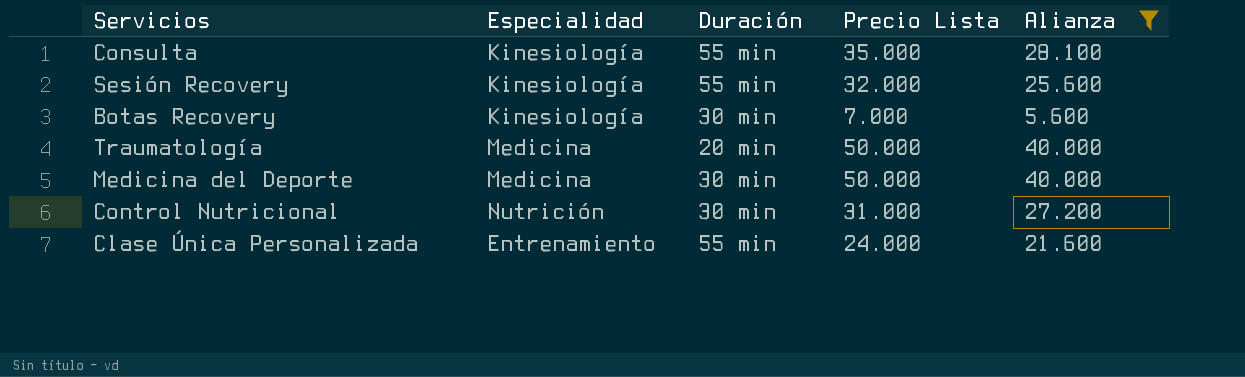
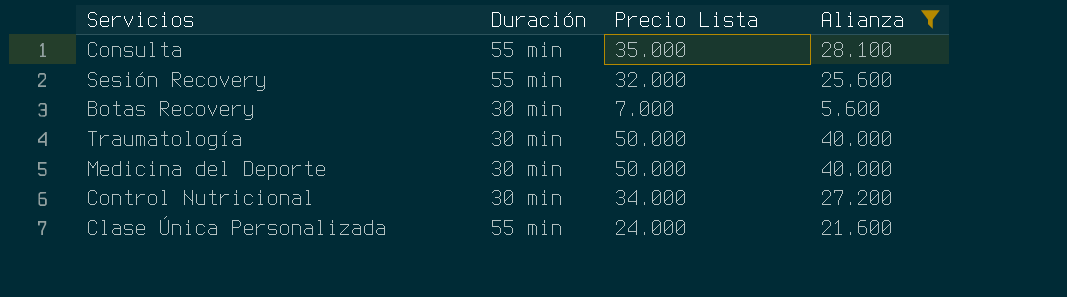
column Especialidad | position: 2 -> none
Traumatología | Duración: 20 min -> 30 min
Control Nutricional | Precio Lista: 31.000 -> 34.000

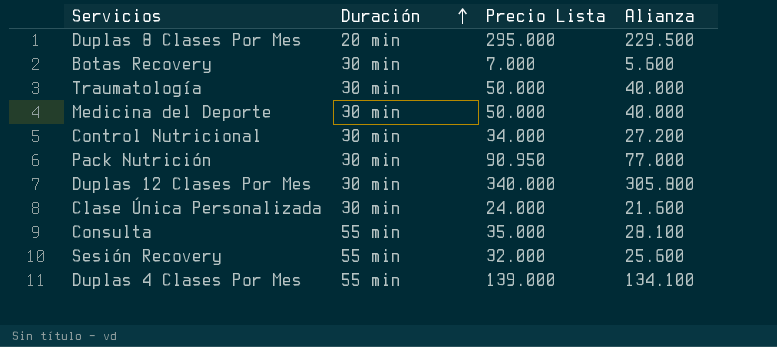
filter: Alianza <= 40.000 -> none
row order: none -> Duración ascending
Clase Única Personalizada | Duración: 55 min -> 30 min

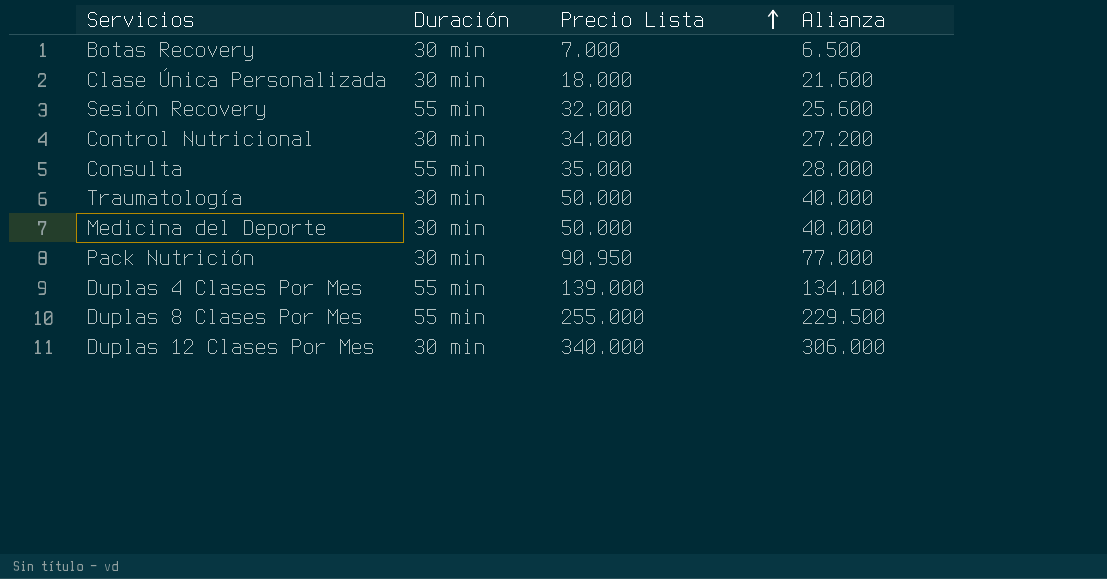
row order: Duración ascending -> Precio Lista ascending
Botas Recovery | Alianza: 5.600 -> 6.500
Clase Única Personalizada | Precio Lista: 24.000 -> 18.000
Consulta | Alianza: 28.100 -> 28.000
Duplas 8 Clases Por Mes | Duración: 20 min -> 55 min
Duplas 8 Clases Por Mes | Precio Lista: 295.000 -> 255.000
Duplas 12 Clases Por Mes | Alianza: 305.800 -> 306.000

